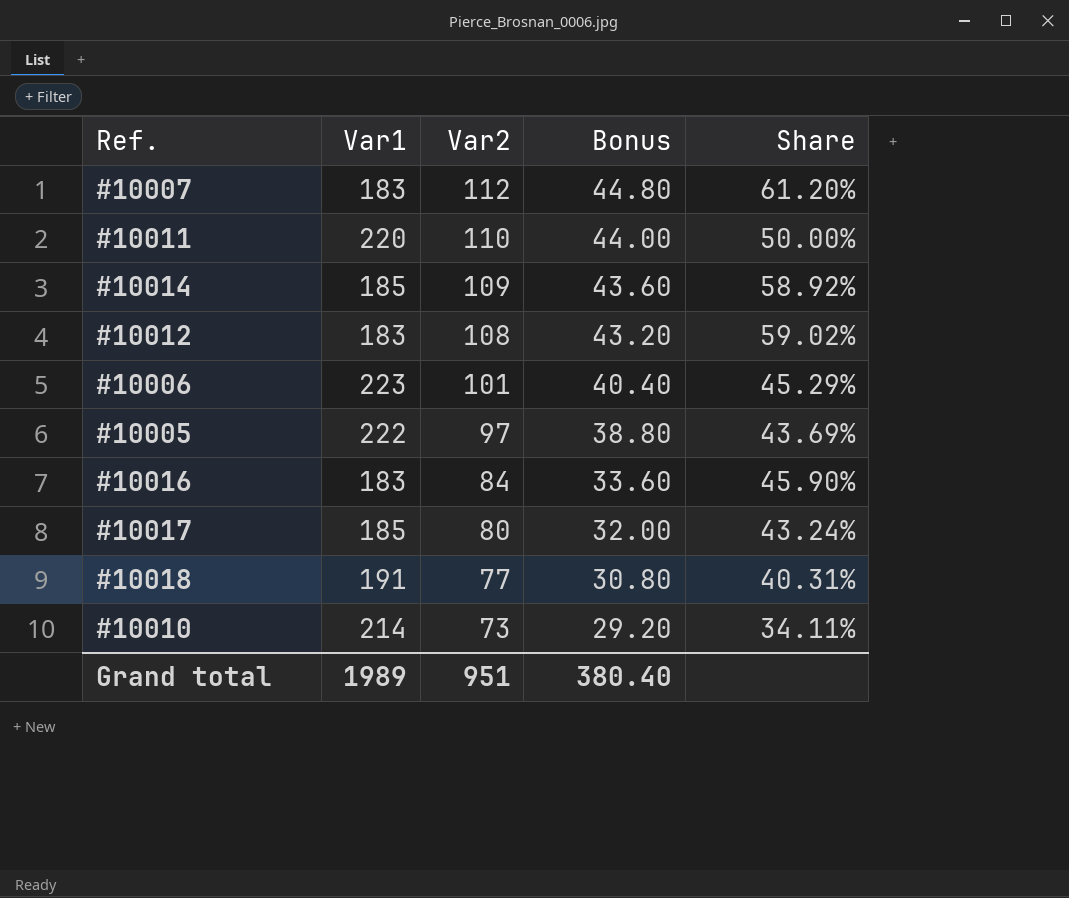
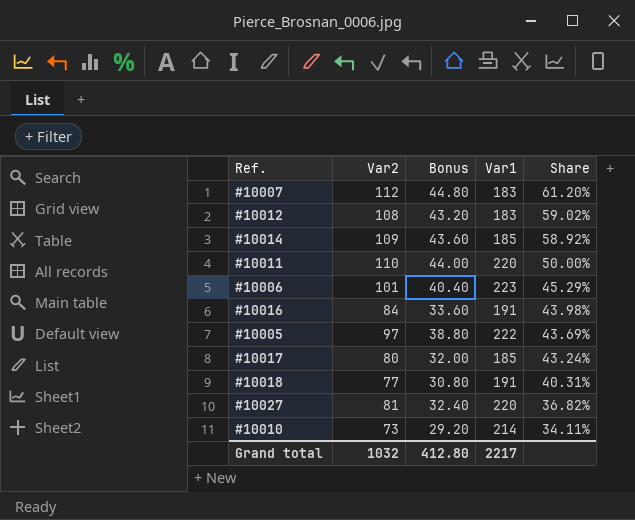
row order: Var2 descending -> Share descending
column Var1 | position: 2 -> 4
#10016 | Var1: 183 -> 191
#10016 | Share: 45.90% -> 43.98%
row #10027: none -> 81 | 32.40 | 220 | 36.82%
Grand total | Var2: 951 -> 1032
Grand total | Bonus: 380.40 -> 412.80
Grand total | Var1: 1989 -> 2217

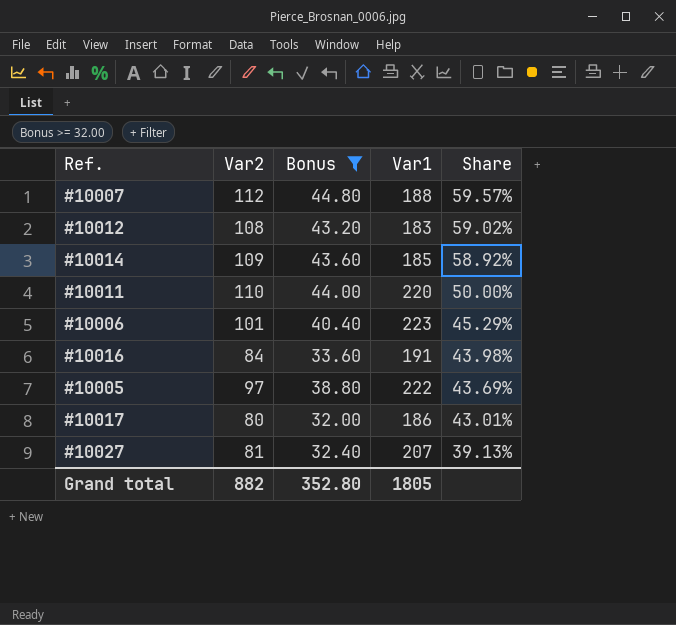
filter: none -> Bonus >= 32.00
#10007 | Var1: 183 -> 188
#10007 | Share: 61.20% -> 59.57%
#10017 | Var1: 185 -> 186
#10017 | Share: 43.24% -> 43.01%
#10027 | Var1: 220 -> 207
#10027 | Share: 36.82% -> 39.13%
Grand total | Var2: 1032 -> 882
Grand total | Bonus: 412.80 -> 352.80
Grand total | Var1: 2217 -> 1805

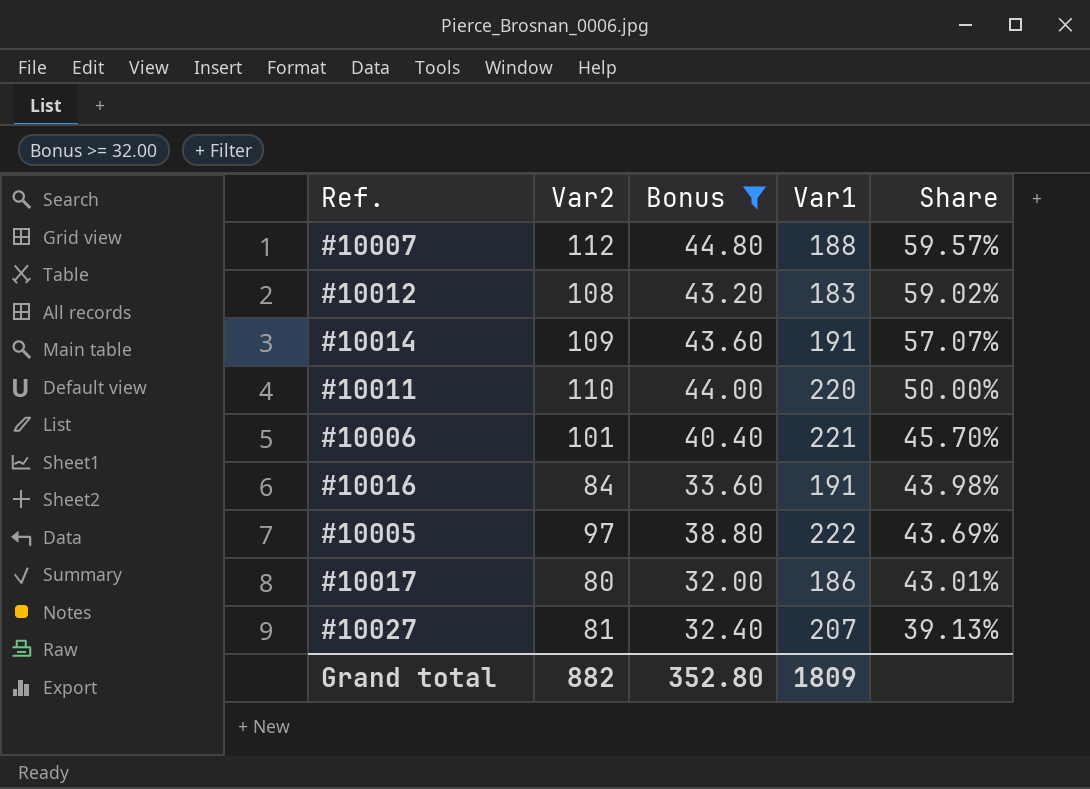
#10014 | Var1: 185 -> 191
#10014 | Share: 58.92% -> 57.07%
#10006 | Var1: 223 -> 221
#10006 | Share: 45.29% -> 45.70%
Grand total | Var1: 1805 -> 1809

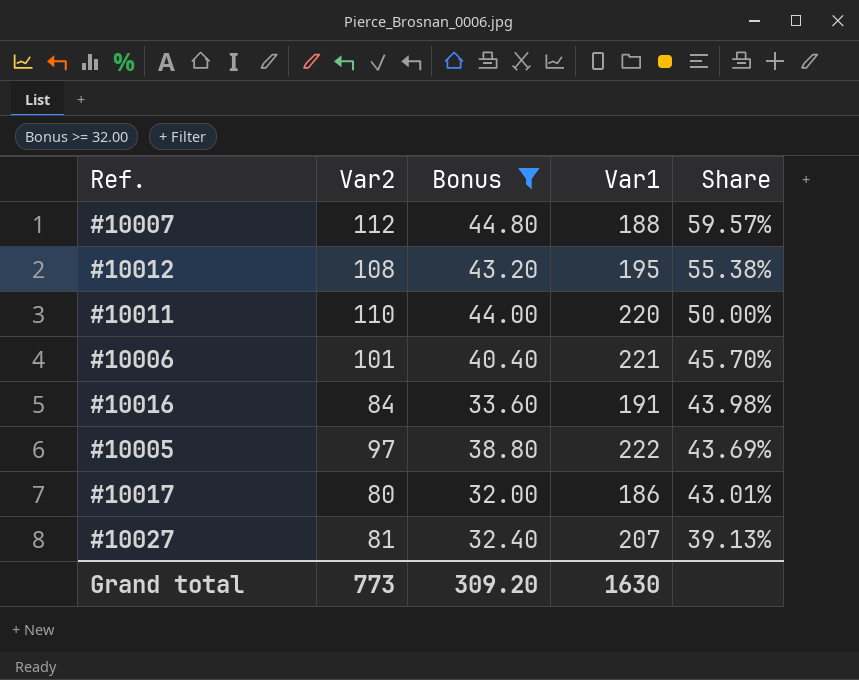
row #10014: 109 | 43.60 | 191 | 57.07% -> none
#10012 | Var1: 183 -> 195
#10012 | Share: 59.02% -> 55.38%
Grand total | Var2: 882 -> 773
Grand total | Bonus: 352.80 -> 309.20
Grand total | Var1: 1809 -> 1630

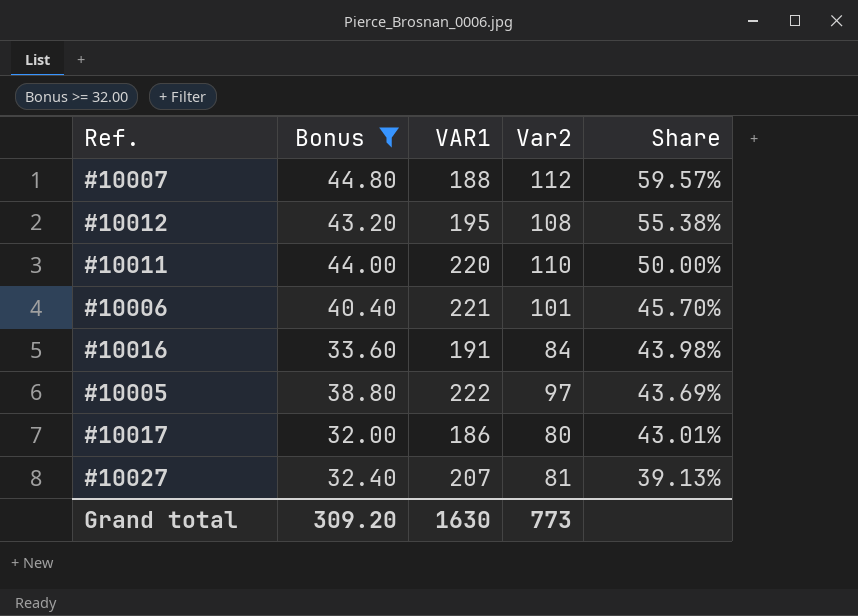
column name: Var1 -> VAR1
column Var2 | position: 2 -> 4

